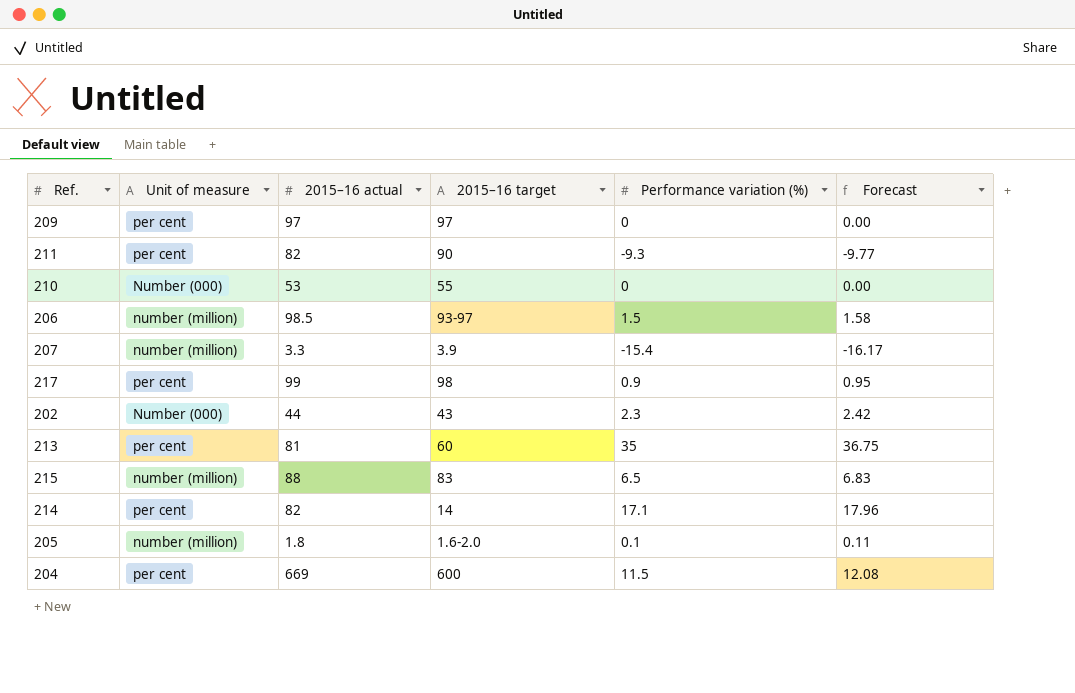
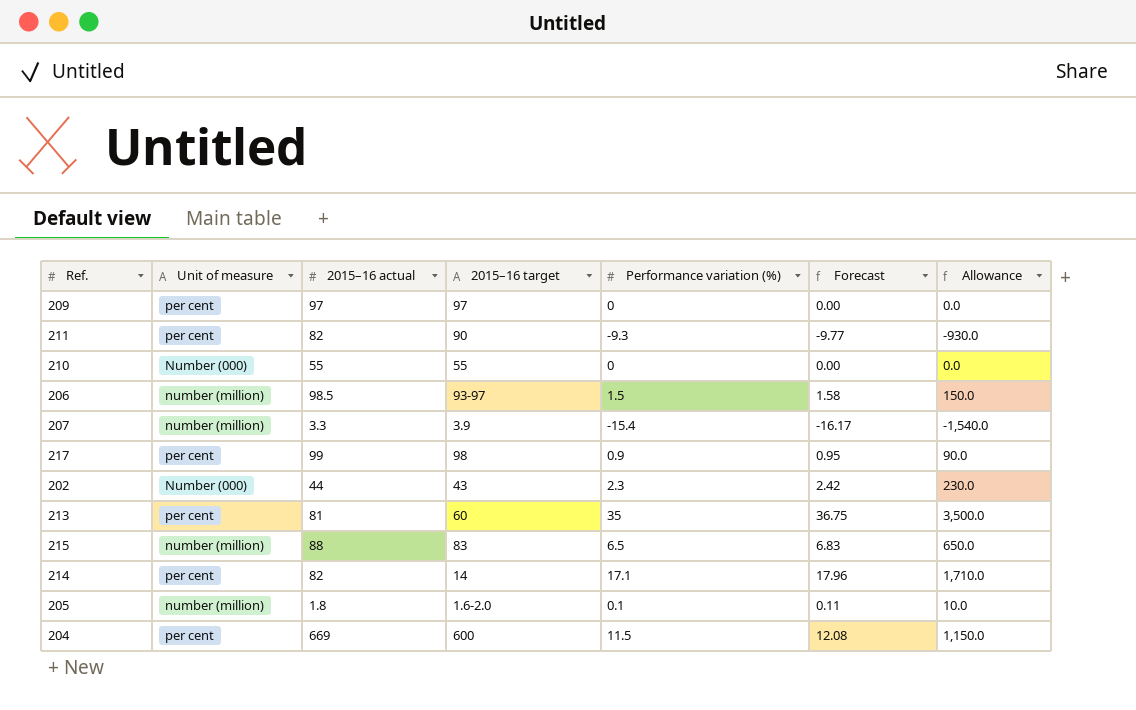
column Allowance | formula: none -> [Performance variation (%)] * 100
210 | 2015–16 actual: 53 -> 55

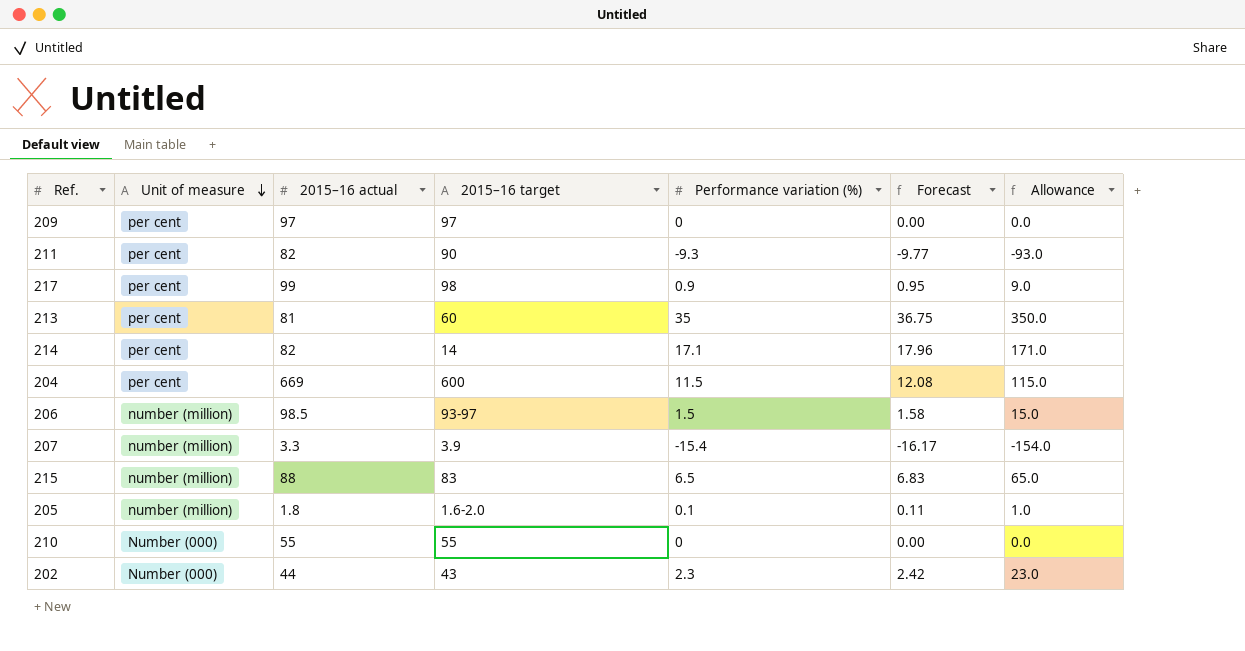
row order: none -> Unit of measure descending
column Allowance | formula: [Performance variation (%)] * 100 -> [Performance variation (%)] * 10

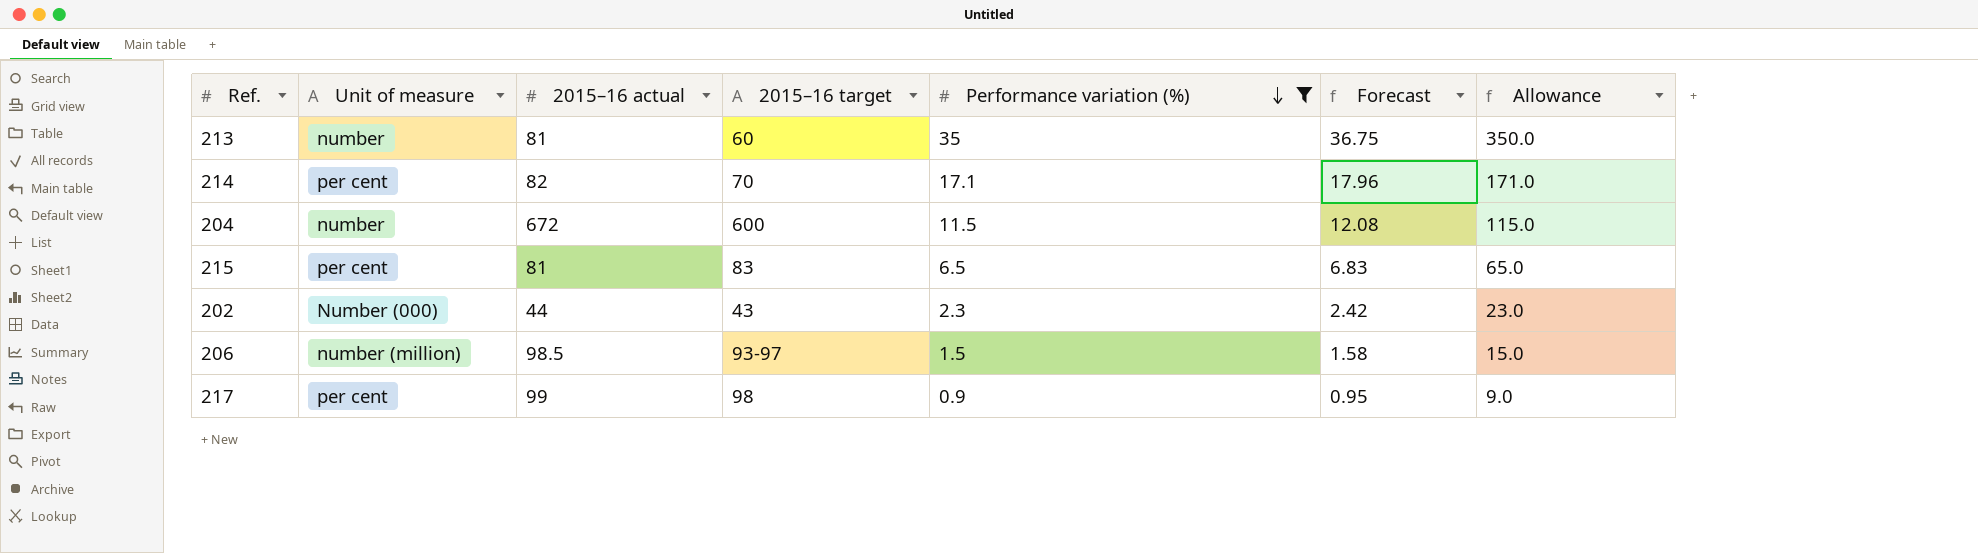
filter: none -> Performance variation (%) >= 0.9
row order: Unit of measure descending -> Performance variation (%) descending
213 | Unit of measure: per cent -> number
214 | 2015–16 target: 14 -> 70
204 | Unit of measure: per cent -> number
204 | 2015–16 actual: 669 -> 672
215 | Unit of measure: number (million) -> per cent
215 | 2015–16 actual: 88 -> 81

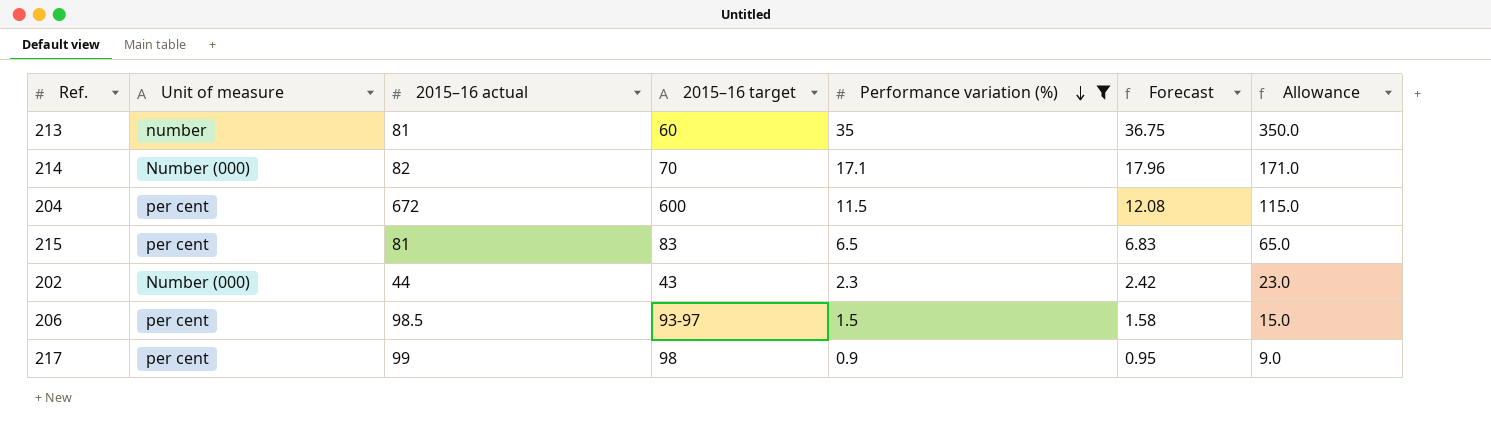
214 | Unit of measure: per cent -> Number (000)
204 | Unit of measure: number -> per cent
206 | Unit of measure: number (million) -> per cent

